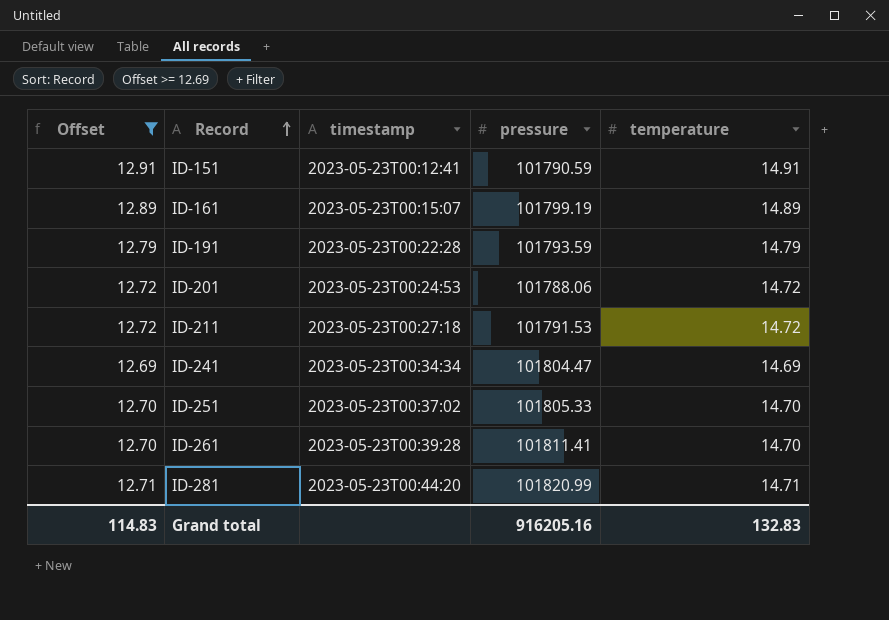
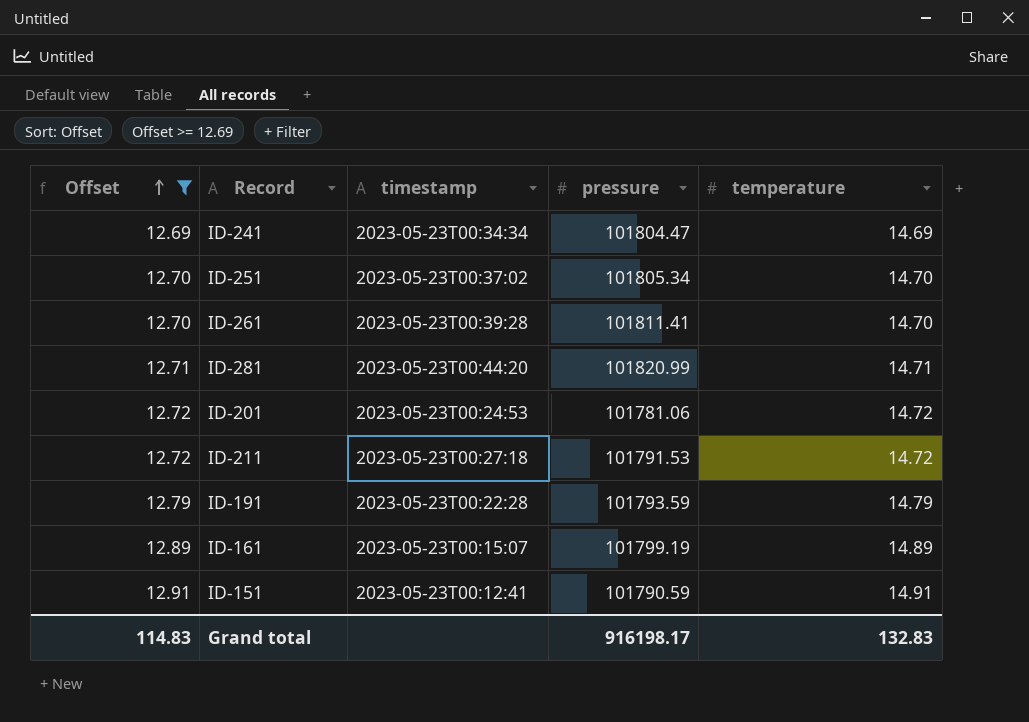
row order: Record ascending -> Offset ascending
ID-251 | pressure: 101805.33 -> 101805.34
ID-201 | pressure: 101788.06 -> 101781.06
Grand total | pressure: 916205.16 -> 916198.17

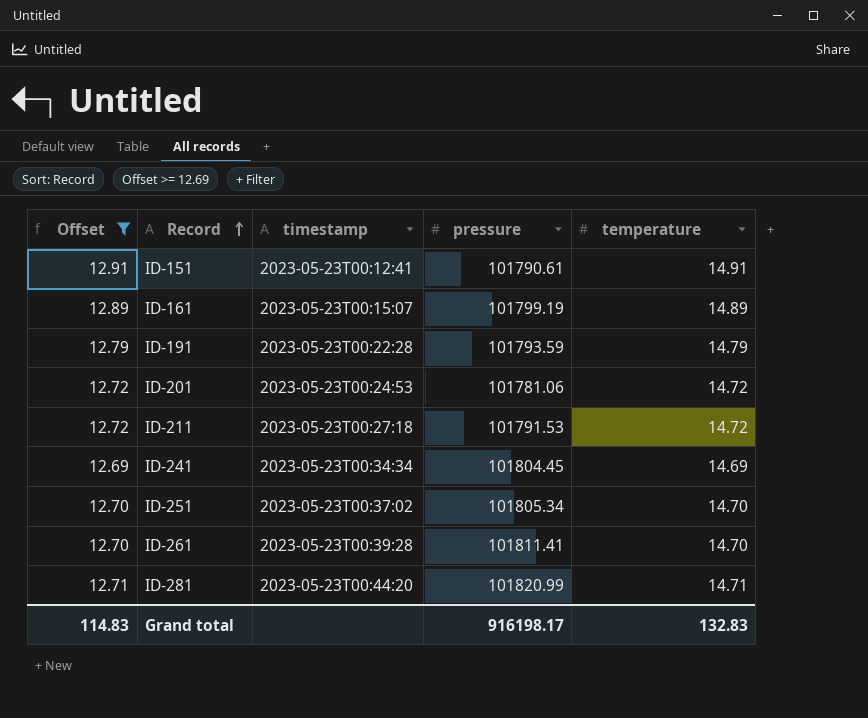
row order: Offset ascending -> Record ascending
ID-151 | pressure: 101790.59 -> 101790.61
ID-241 | pressure: 101804.47 -> 101804.45

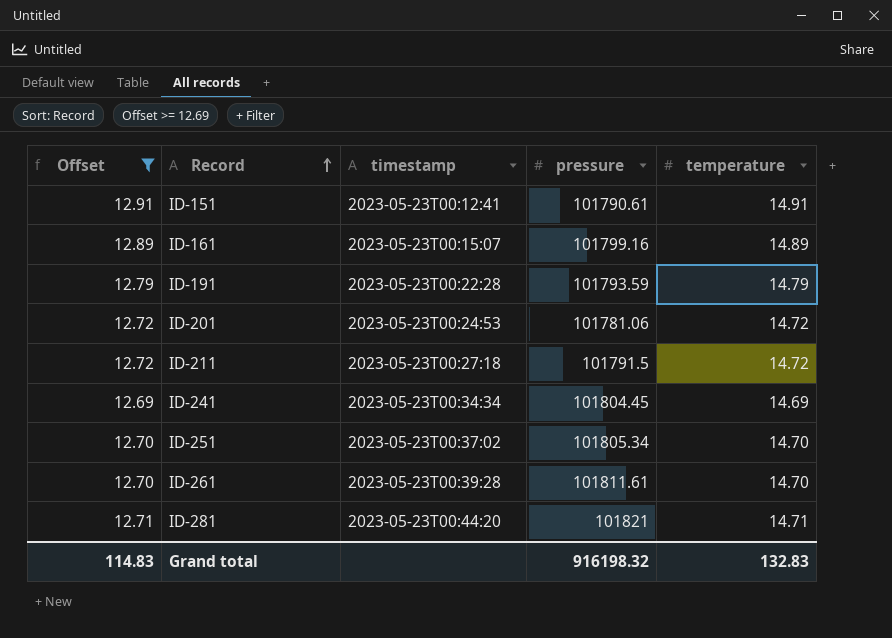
ID-161 | pressure: 101799.19 -> 101799.16
ID-211 | pressure: 101791.53 -> 101791.5
ID-261 | pressure: 101811.41 -> 101811.61
ID-281 | pressure: 101820.99 -> 101821
Grand total | pressure: 916198.17 -> 916198.32

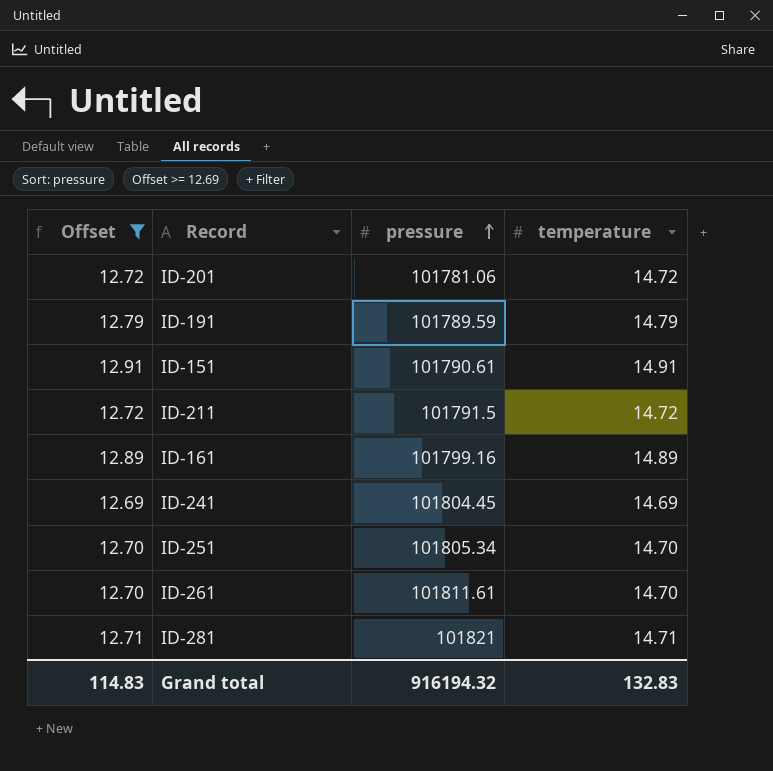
row order: Record ascending -> pressure ascending
column timestamp | position: 3 -> none
ID-191 | pressure: 101793.59 -> 101789.59
Grand total | pressure: 916198.32 -> 916194.32

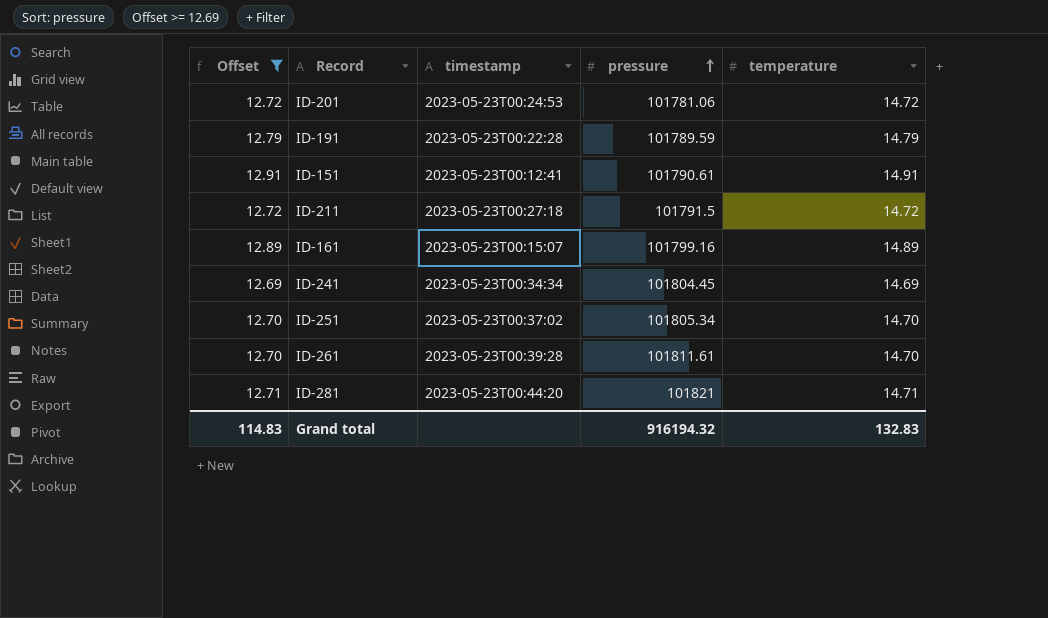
column timestamp | position: none -> 3

